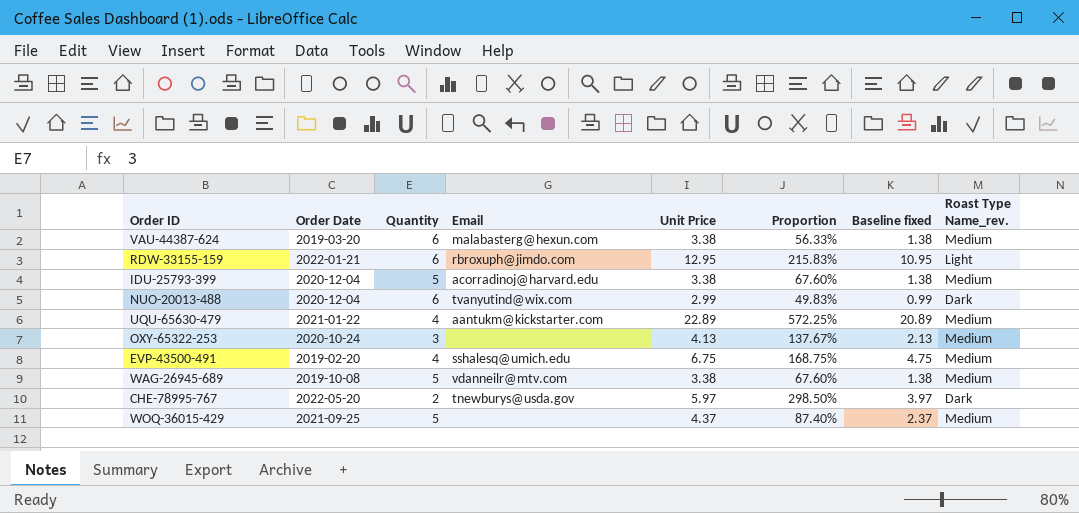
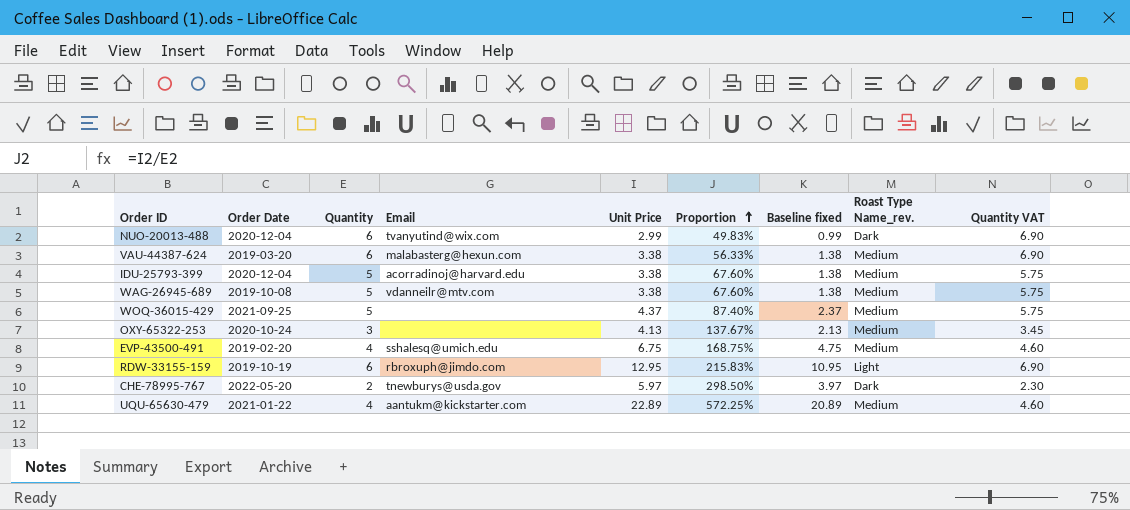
row order: none -> Proportion ascending
column Quantity VAT | formula: none -> [Quantity] * 1.15
RDW-33155-159 | Order Date: 2022-01-21 -> 2019-10-19

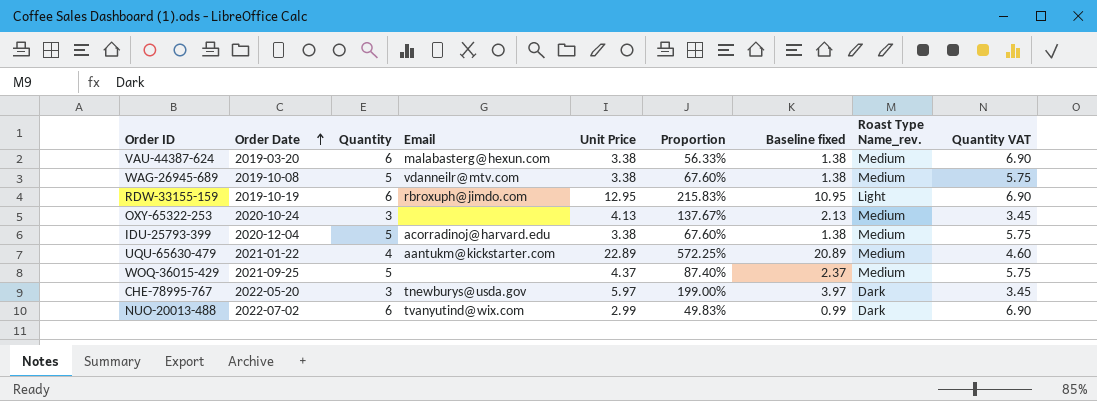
row order: Proportion ascending -> Order Date ascending
row EVP-43500-491: 2019-02-20 | 4 | sshalesq@umich.edu | 6.75 | 168.75% | 4.75 | Medium | 4.60 -> none
CHE-78995-767 | Quantity: 2 -> 3
CHE-78995-767 | Proportion: 298.50% -> 199.00%
CHE-78995-767 | Quantity VAT: 2.30 -> 3.45
NUO-20013-488 | Order Date: 2020-12-04 -> 2022-07-02

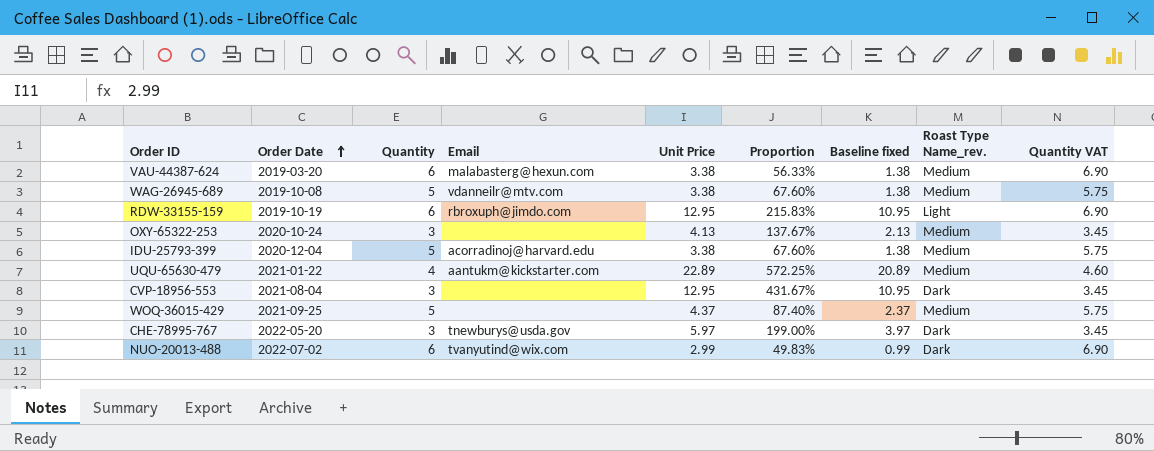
row CVP-18956-553: none -> 2021-08-04 | 3 | none | 12.95 | 431.67% | 10.95 | Dark | 3.45

